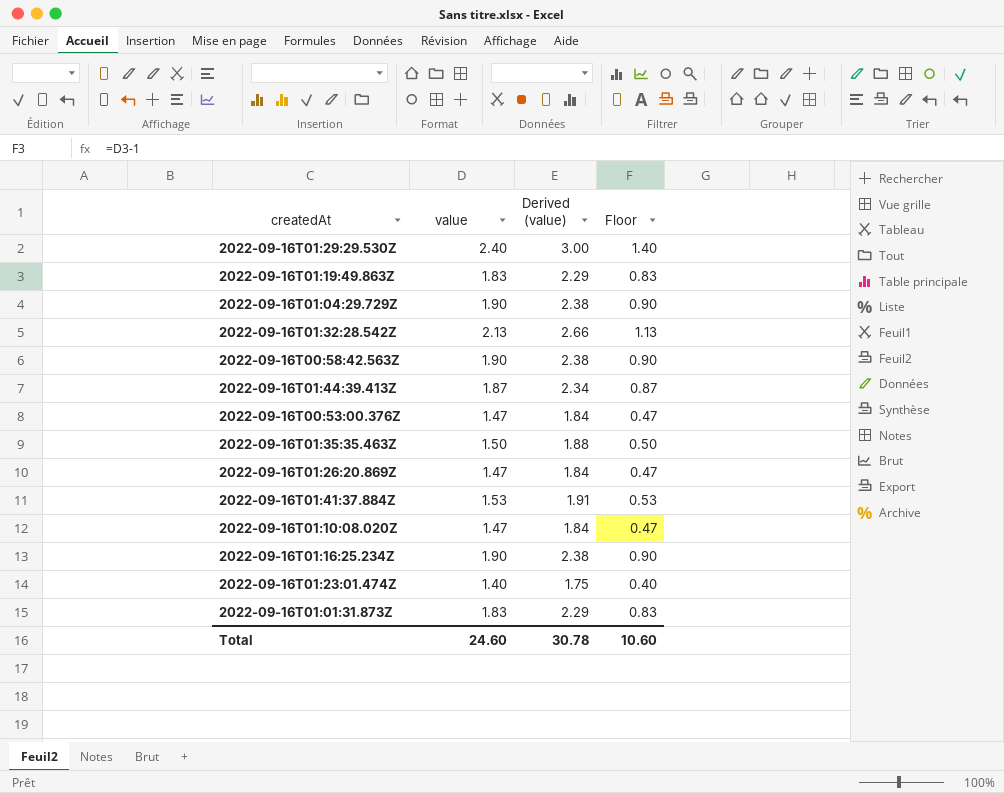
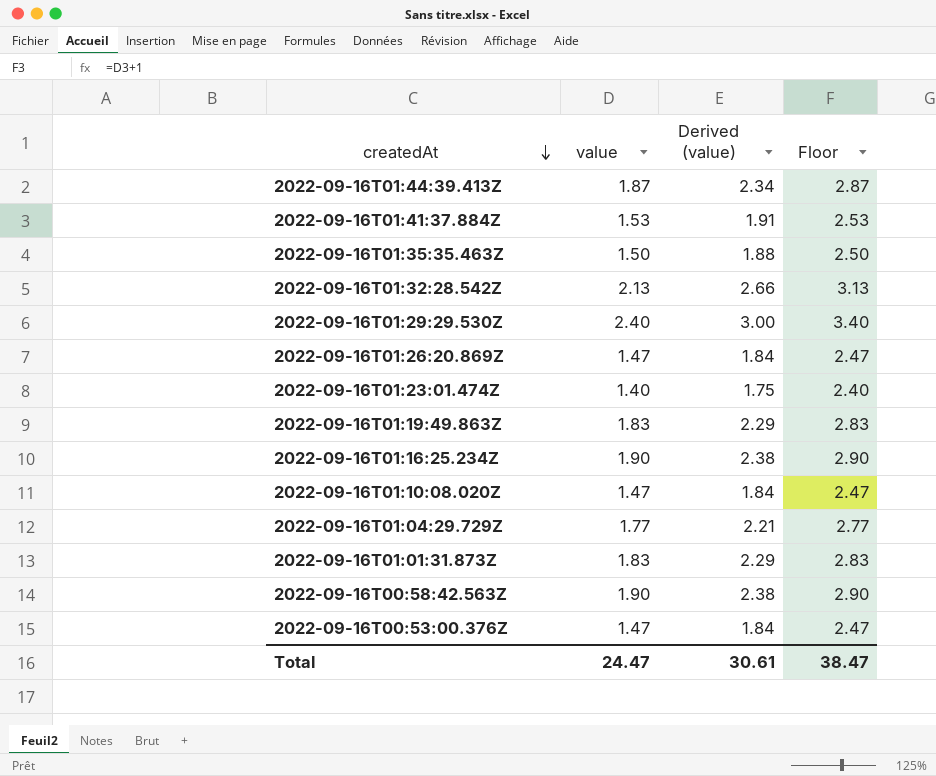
row order: none -> createdAt descending
column Floor | formula: [value] - 1 -> [value] + 1
2022-09-16T01:04:29.729Z | value: 1.90 -> 1.77
2022-09-16T01:04:29.729Z | Derived (value): 2.38 -> 2.21
Total | value: 24.60 -> 24.47
Total | Derived (value): 30.78 -> 30.61
Total | Floor: 10.60 -> 38.47

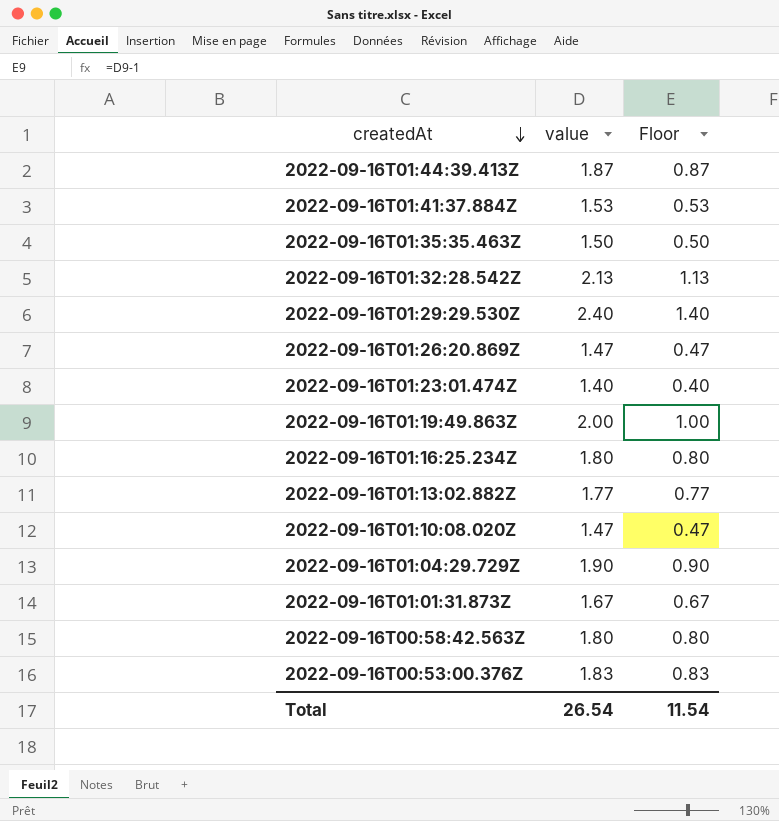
column Derived (value) | formula: [value] * 1.25 -> none
column Floor | formula: [value] + 1 -> [value] - 1
2022-09-16T01:19:49.863Z | value: 1.83 -> 2.00
2022-09-16T01:16:25.234Z | value: 1.90 -> 1.80
row 2022-09-16T01:13:02.882Z: none -> 1.77 | 0.77
2022-09-16T01:04:29.729Z | value: 1.77 -> 1.90
2022-09-16T01:01:31.873Z | value: 1.83 -> 1.67
2022-09-16T00:58:42.563Z | value: 1.90 -> 1.80
2022-09-16T00:53:00.376Z | value: 1.47 -> 1.83
Total | value: 24.47 -> 26.54
Total | Floor: 38.47 -> 11.54

